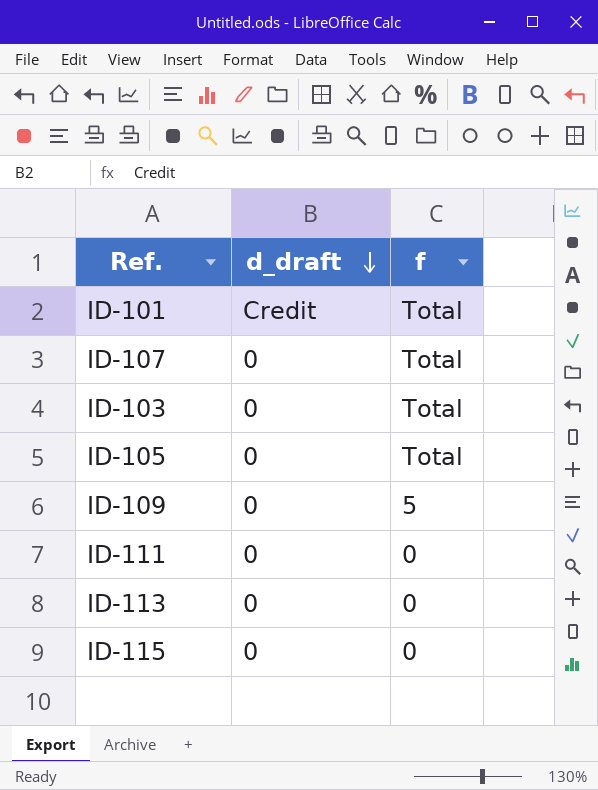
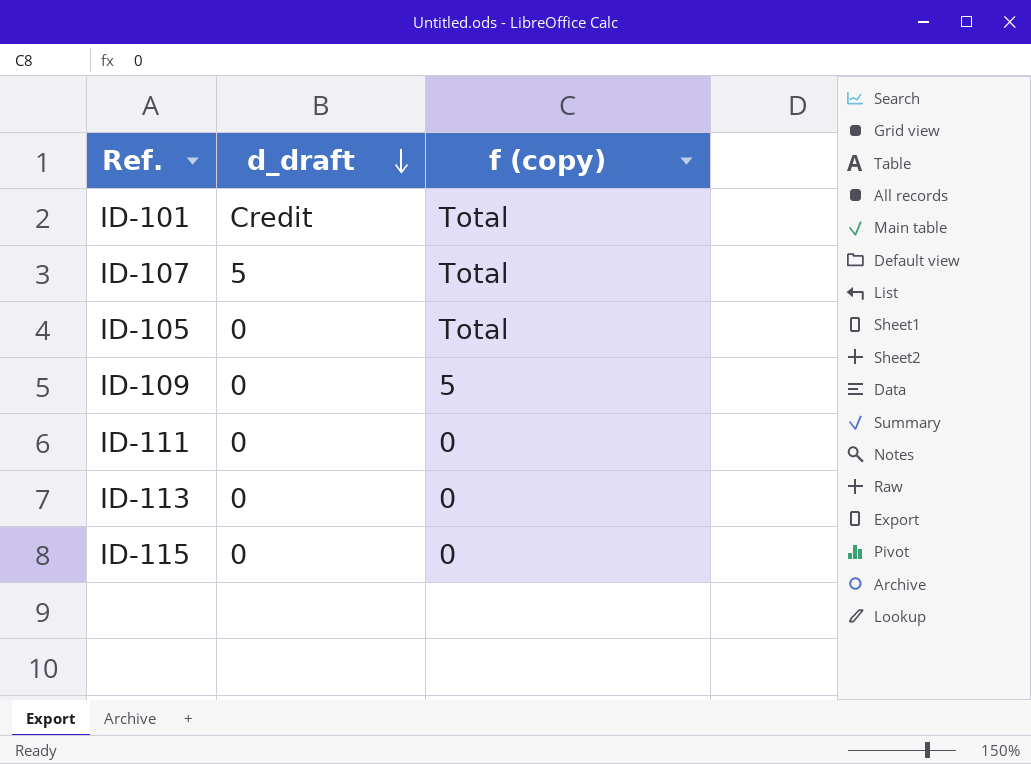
column name: f -> f (copy)
row ID-103: 0 | Total -> none
ID-107 | d_draft: 0 -> 5

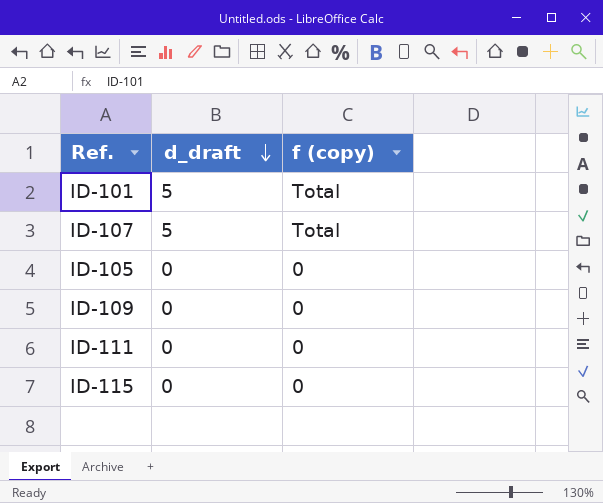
row ID-113: 0 | 0 -> none
ID-101 | d_draft: Credit -> 5
ID-105 | f (copy): Total -> 0
ID-109 | f (copy): 5 -> 0

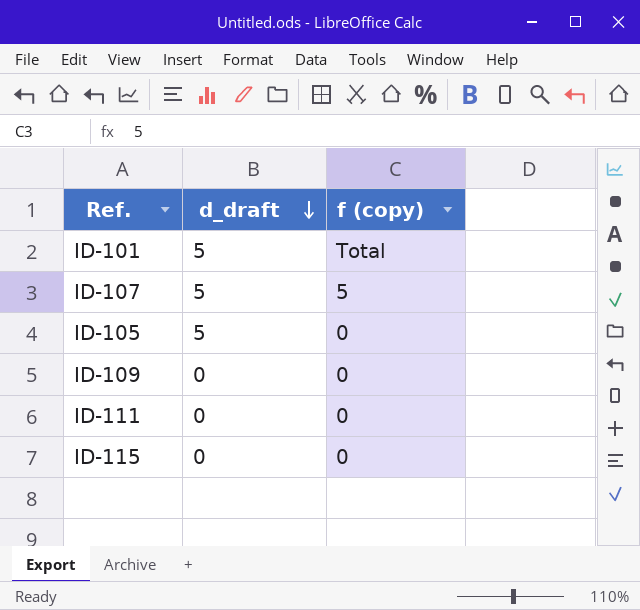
ID-107 | f (copy): Total -> 5
ID-105 | d_draft: 0 -> 5

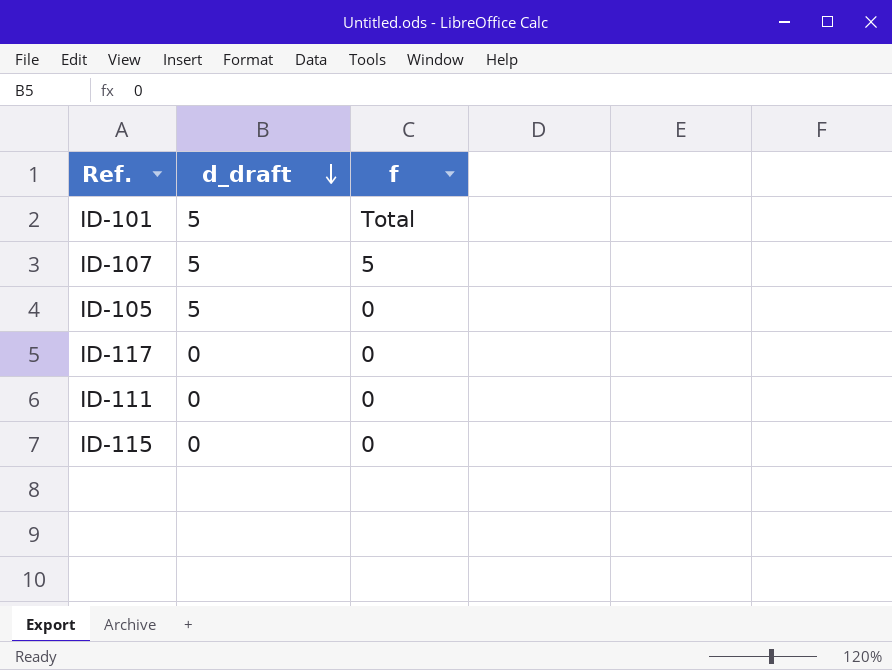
column name: f (copy) -> f
row ID-109: 0 | 0 -> none
row ID-117: none -> 0 | 0

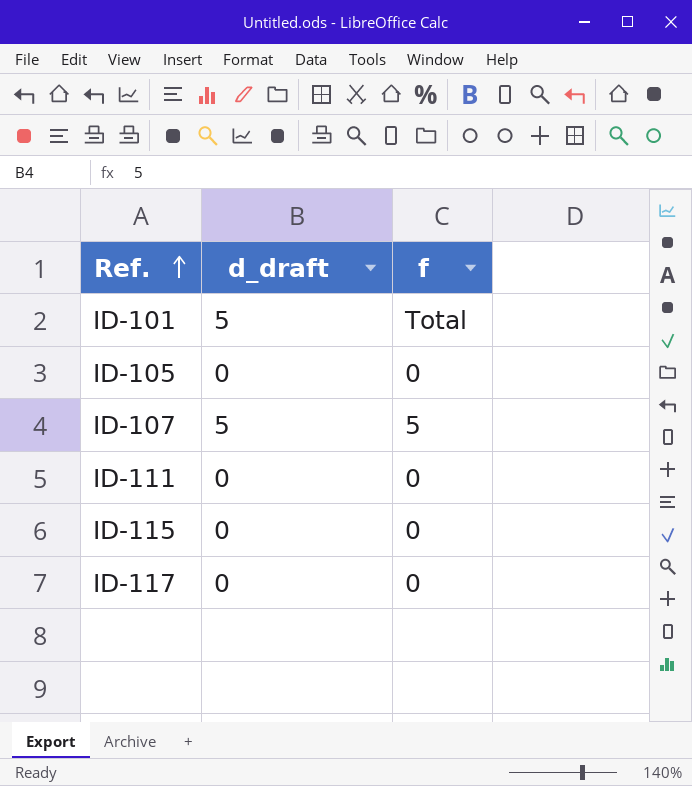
row order: d_draft descending -> Ref. ascending
ID-105 | d_draft: 5 -> 0

